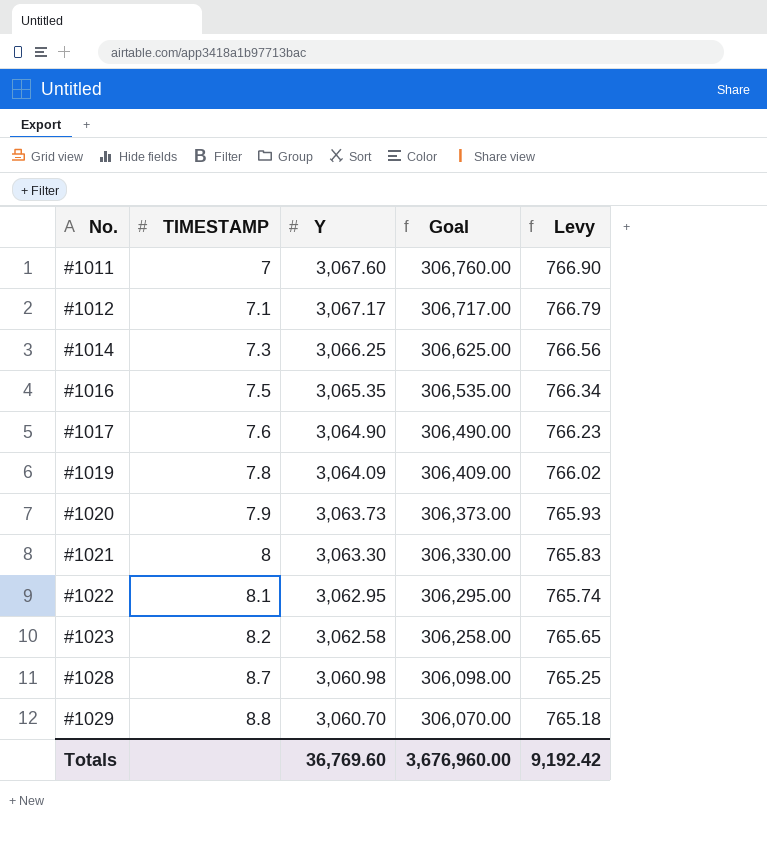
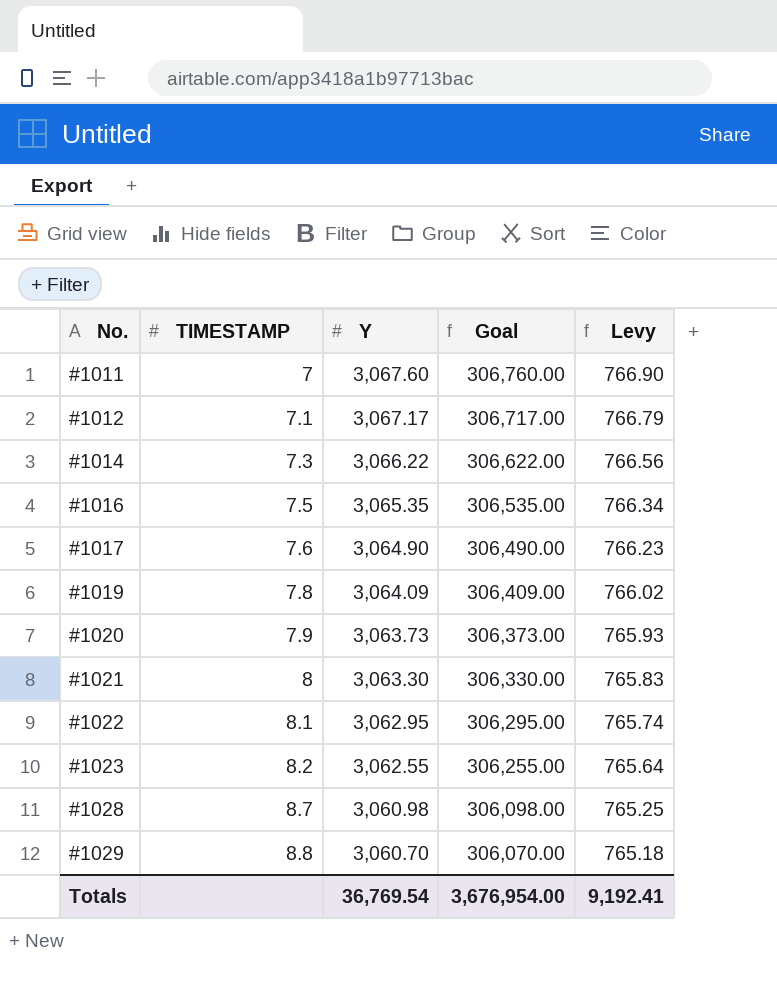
#1014 | Y: 3,066.25 -> 3,066.22
#1014 | Goal: 306,625.00 -> 306,622.00
#1023 | Y: 3,062.58 -> 3,062.55
#1023 | Goal: 306,258.00 -> 306,255.00
#1023 | Levy: 765.65 -> 765.64
Totals | Y: 36,769.60 -> 36,769.54
Totals | Goal: 3,676,960.00 -> 3,676,954.00
Totals | Levy: 9,192.42 -> 9,192.41

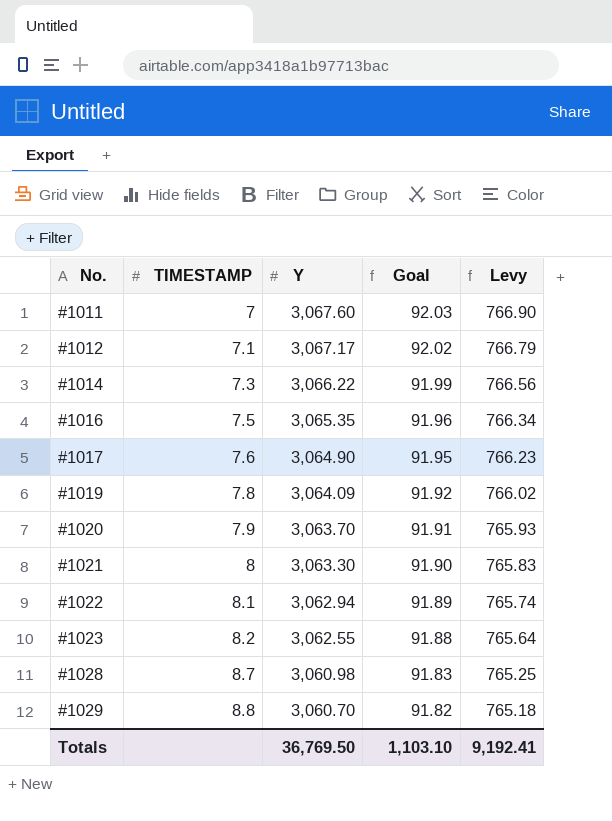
column Goal | formula: [Y] * 100 -> [Y] * 0.03
#1020 | Y: 3,063.73 -> 3,063.70
#1022 | Y: 3,062.95 -> 3,062.94
Totals | Y: 36,769.54 -> 36,769.50
Totals | Goal: 3,676,954.00 -> 1,103.10

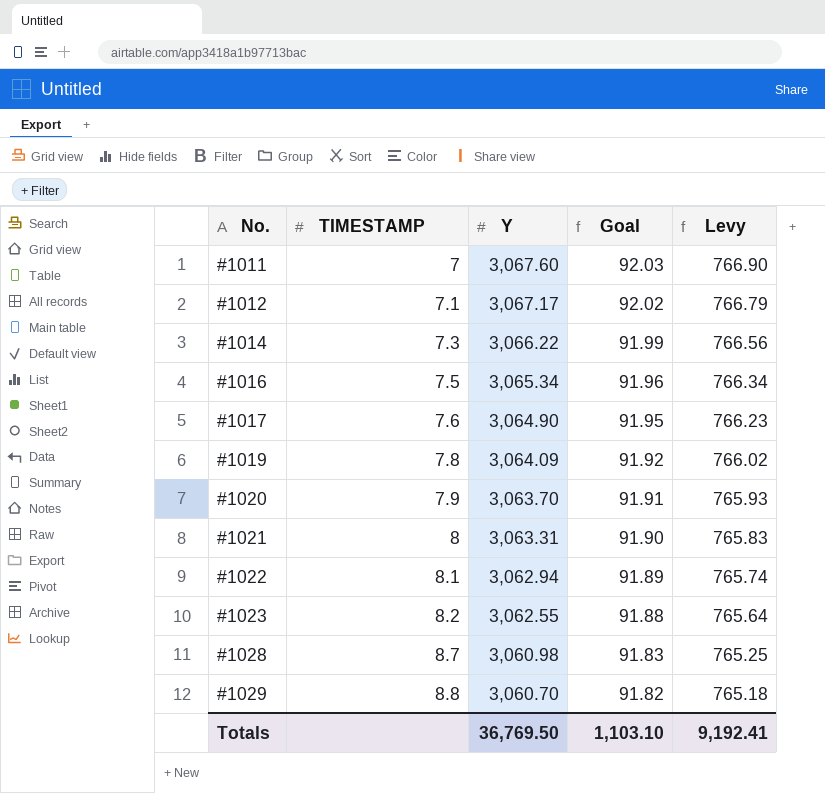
#1016 | Y: 3,065.35 -> 3,065.34
#1021 | Y: 3,063.30 -> 3,063.31

